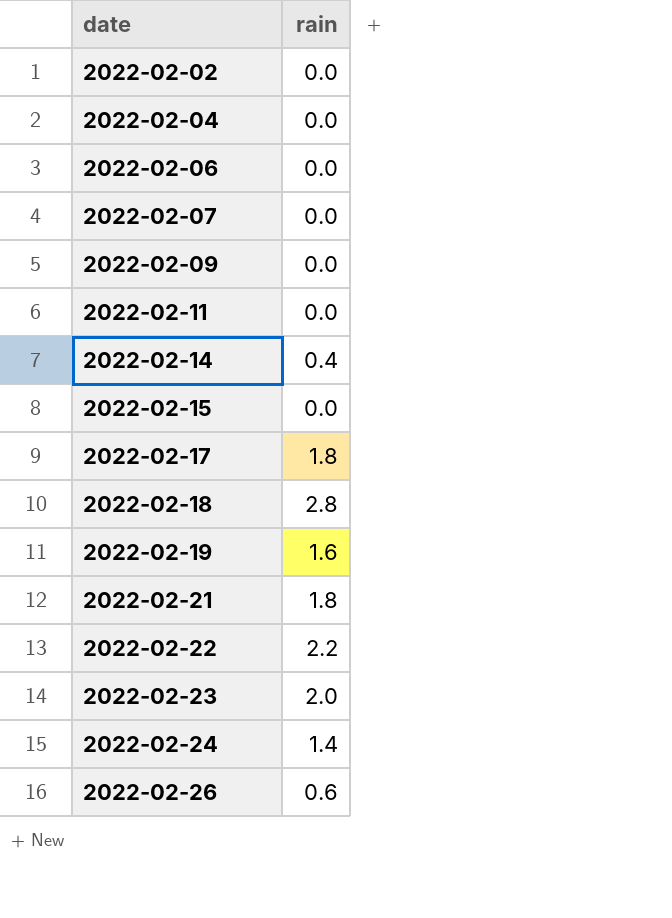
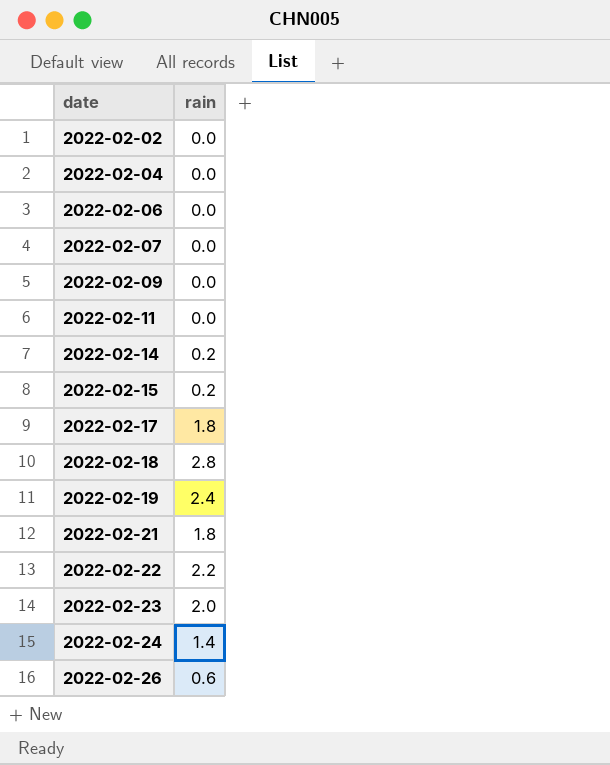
2022-02-14 | rain: 0.4 -> 0.2
2022-02-15 | rain: 0.0 -> 0.2
2022-02-19 | rain: 1.6 -> 2.4

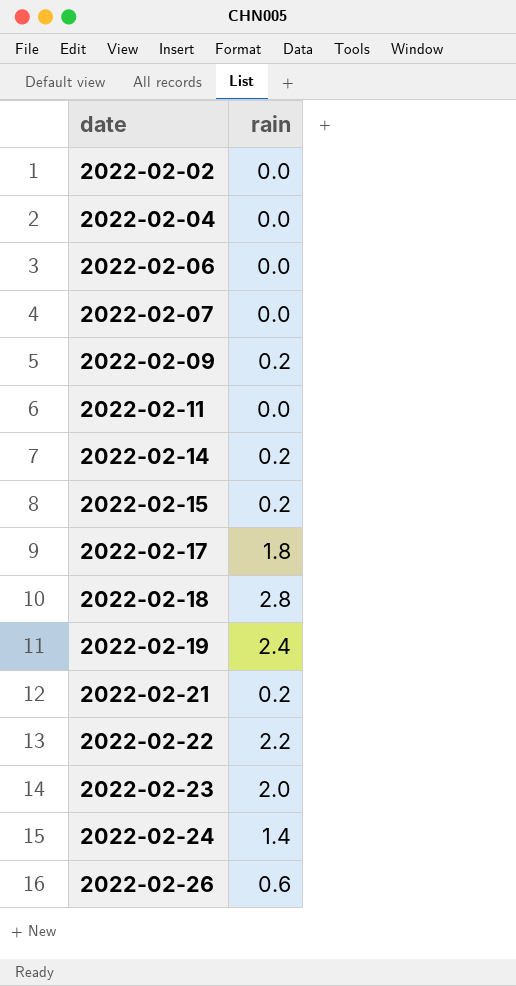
2022-02-09 | rain: 0.0 -> 0.2
2022-02-21 | rain: 1.8 -> 0.2

